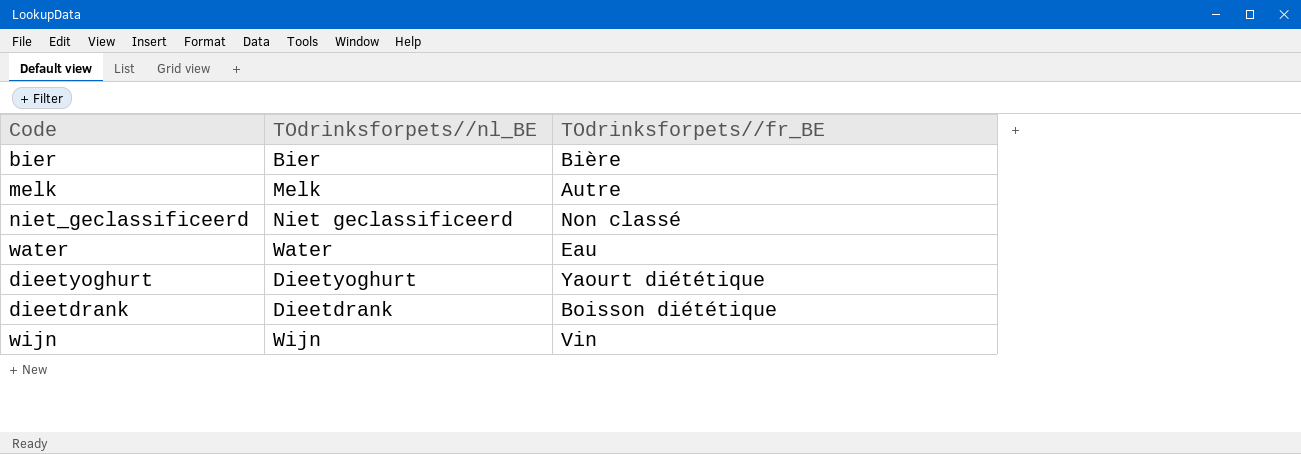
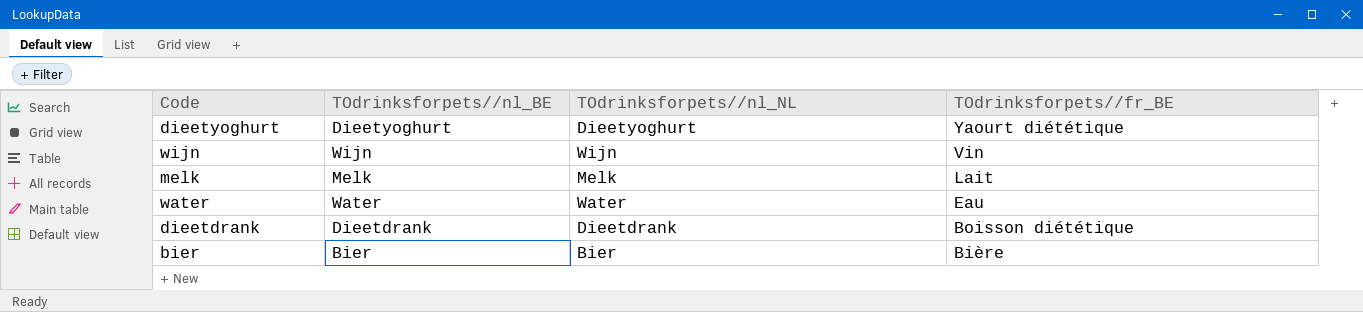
row order: none -> TOdrinksforpets//fr_BE descending
column TOdrinksforpets//nl_NL | position: none -> 3
row niet_geclassificeerd: Niet geclassificeerd | Non classé -> none
melk | TOdrinksforpets//fr_BE: Autre -> Lait

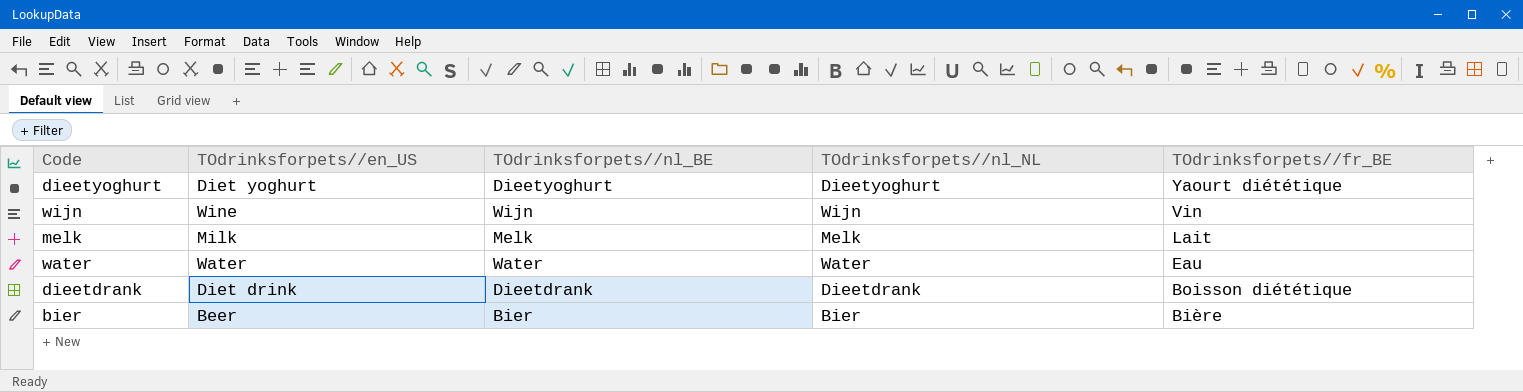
column TOdrinksforpets//en_US | position: none -> 2

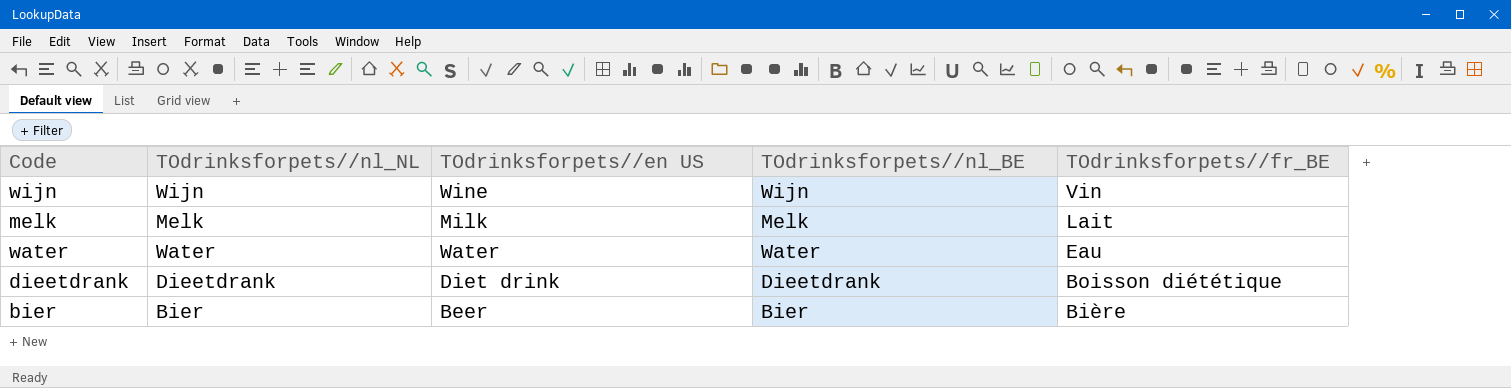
column TOdrinksforpets//nl_NL | position: 4 -> 2
column name: TOdrinksforpets//en_US -> TOdrinksforpets//en US
row dieetyoghurt: Diet yoghurt | Dieetyoghurt | Dieetyoghurt | Yaourt diététique -> none

